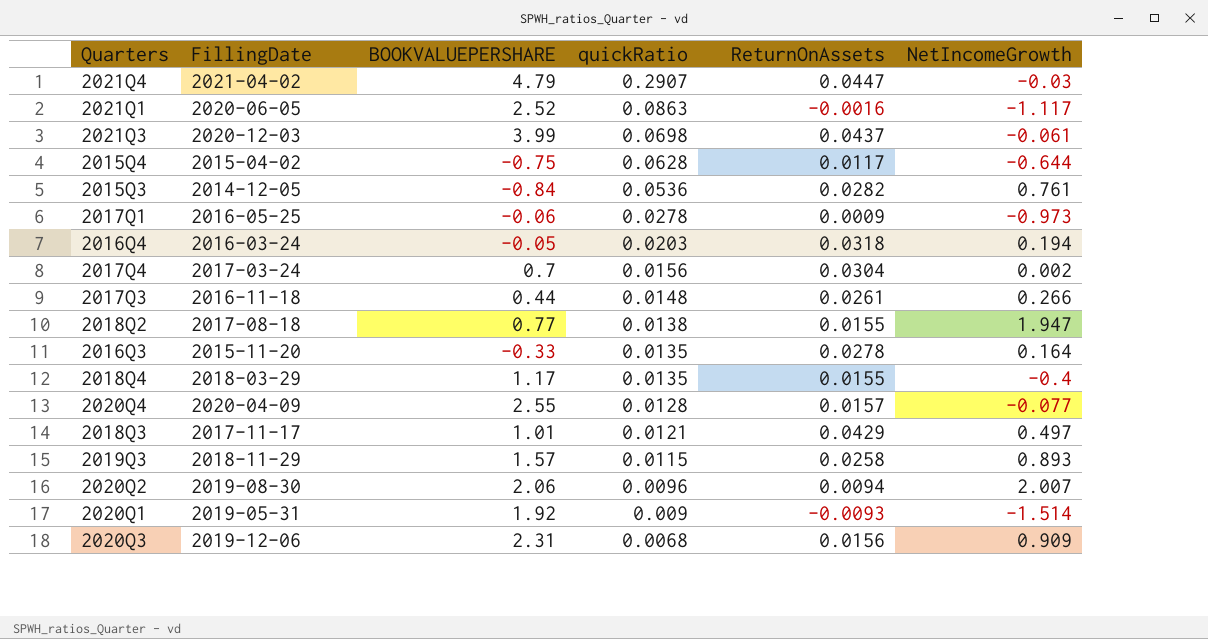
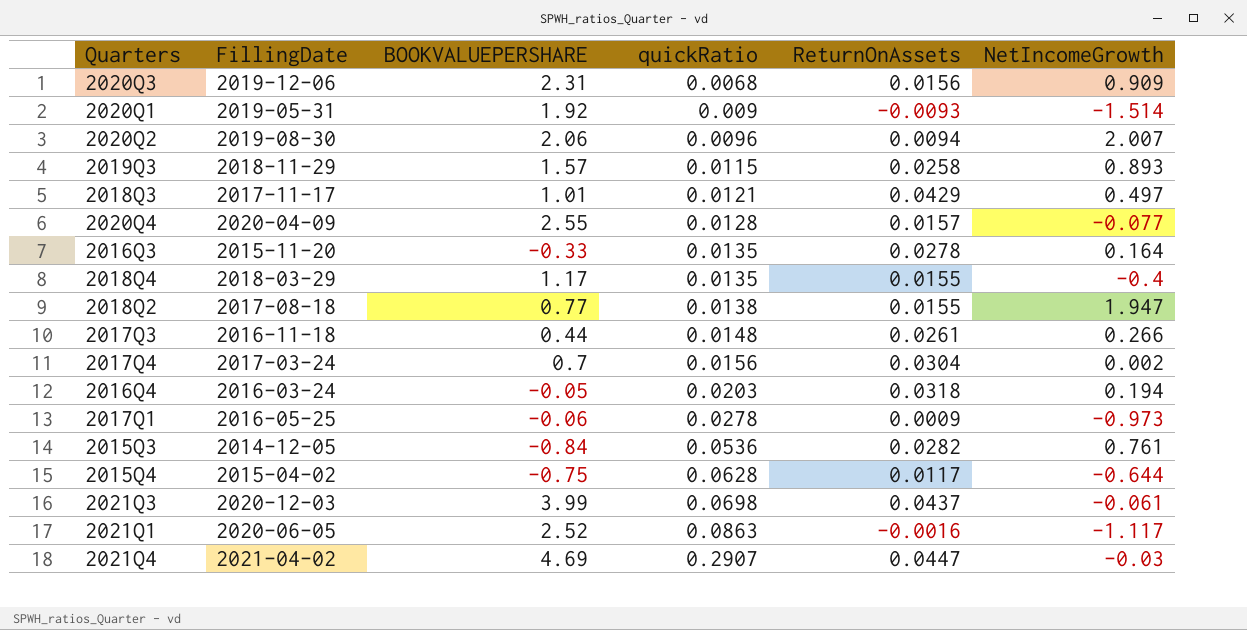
row order: quickRatio descending -> quickRatio ascending
2021Q4 | BOOKVALUEPERSHARE: 4.79 -> 4.69

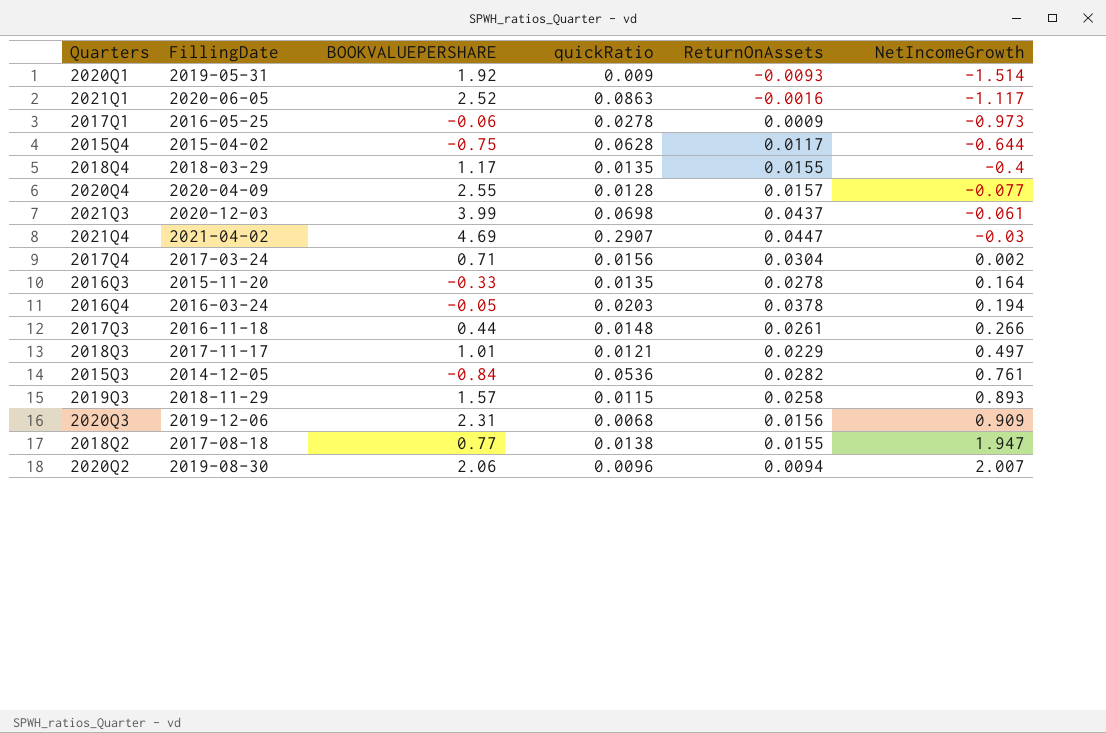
row order: quickRatio ascending -> NetIncomeGrowth ascending
2017Q4 | BOOKVALUEPERSHARE: 0.7 -> 0.71
2016Q4 | ReturnOnAssets: 0.0318 -> 0.0378
2018Q3 | ReturnOnAssets: 0.0429 -> 0.0229

